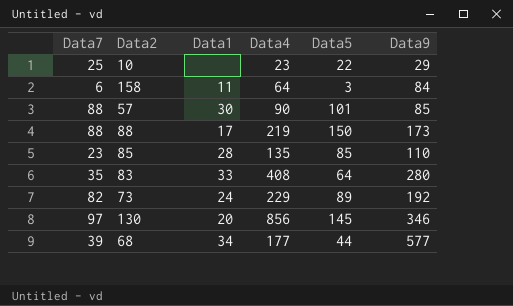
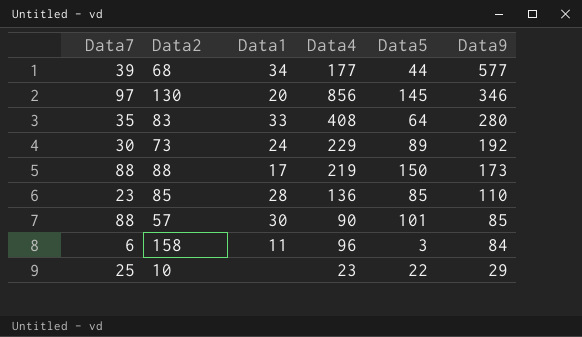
row order: none -> Data9 descending
73 | Data7: 82 -> 30
85 | Data4: 135 -> 136
158 | Data4: 64 -> 96

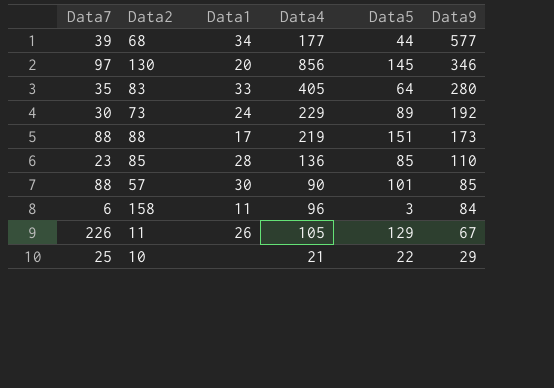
83 | Data4: 408 -> 405
88 | Data5: 150 -> 151
row 11: none -> 226 | 26 | 105 | 129 | 67
10 | Data4: 23 -> 21

